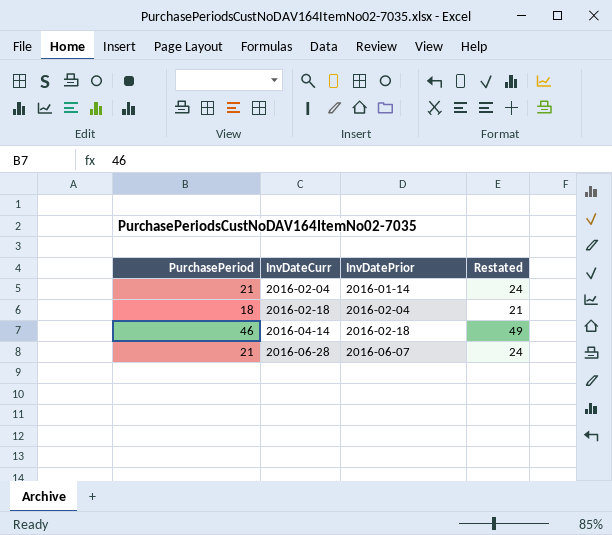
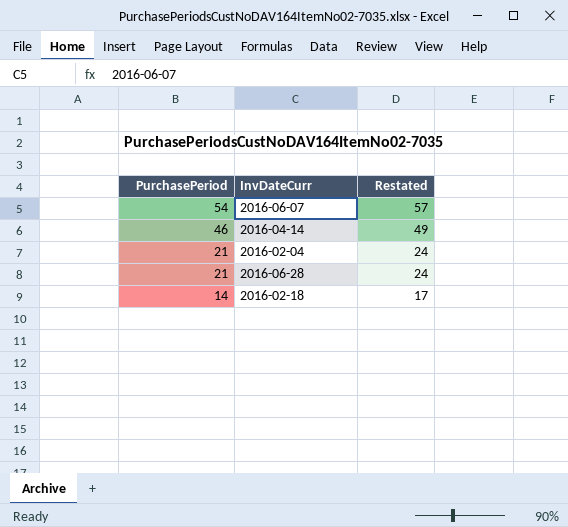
row order: InvDateCurr ascending -> PurchasePeriod descending
column InvDatePrior | position: 3 -> none
row 2016-06-07: none -> 54 | 57
2016-02-18 | PurchasePeriod: 18 -> 14
2016-02-18 | Restated: 21 -> 17

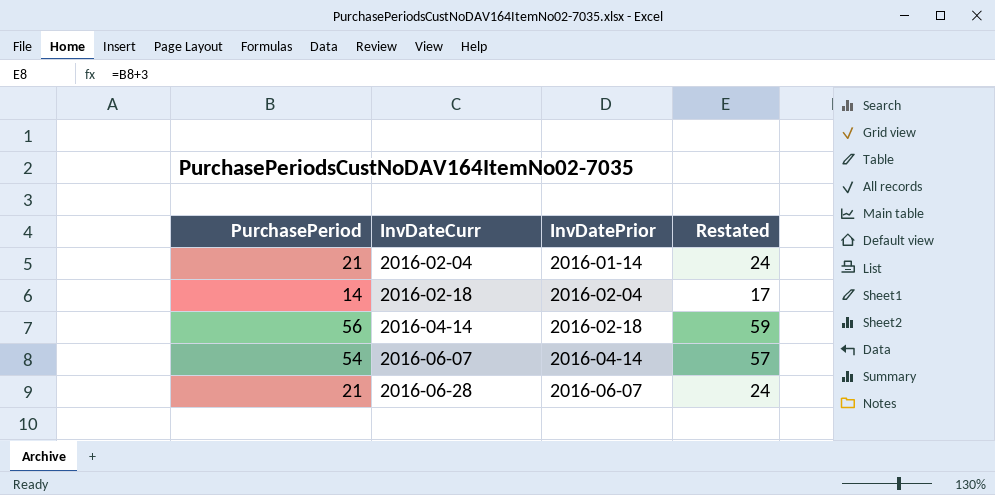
row order: PurchasePeriod descending -> InvDateCurr ascending
column InvDatePrior | position: none -> 3
2016-04-14 | PurchasePeriod: 46 -> 56
2016-04-14 | Restated: 49 -> 59

